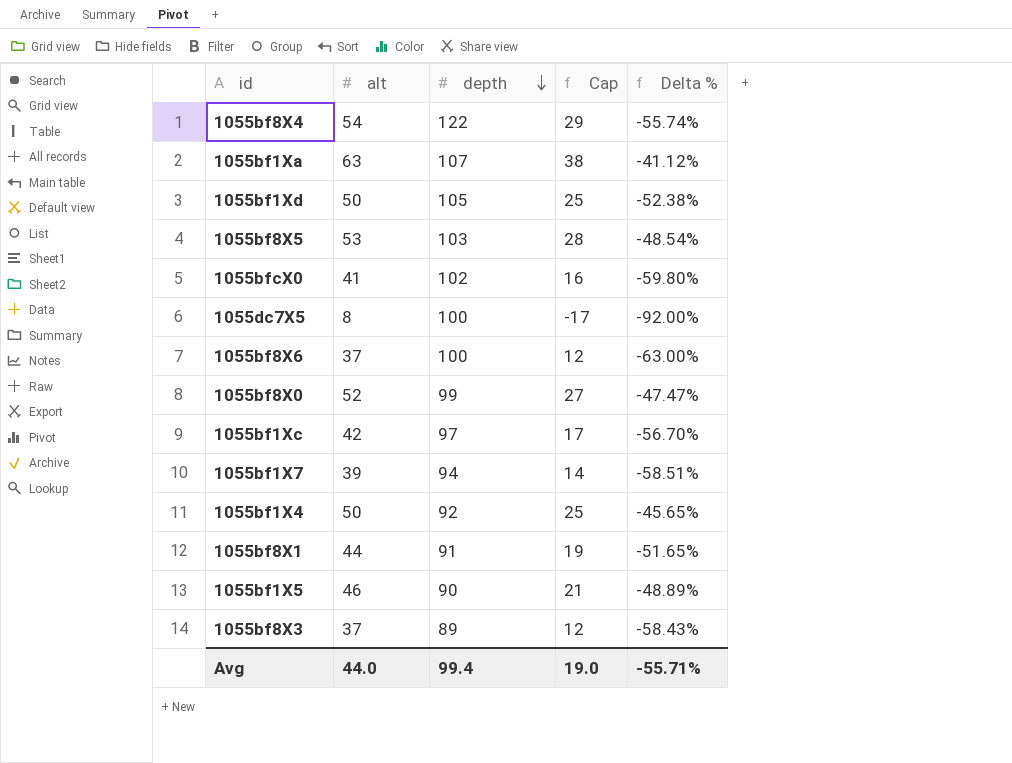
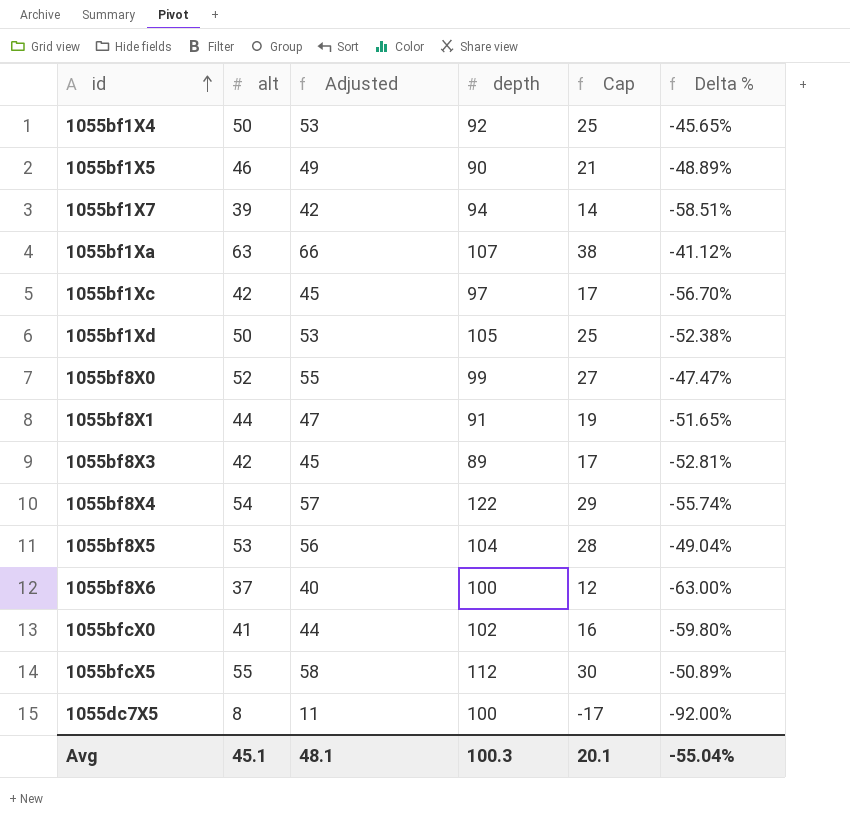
row order: depth descending -> id ascending
column Adjusted | formula: none -> [alt] + 3
1055bf8X3 | alt: 37 -> 42
1055bf8X3 | Cap: 12 -> 17
1055bf8X3 | Delta %: -58.43% -> -52.81%
1055bf8X5 | depth: 103 -> 104
1055bf8X5 | Delta %: -48.54% -> -49.04%
row 1055bfcX5: none -> 55 | 58 | 112 | 30 | -50.89%
Avg | alt: 44.0 -> 45.1
Avg | depth: 99.4 -> 100.3
Avg | Cap: 19.0 -> 20.1
Avg | Delta %: -55.71% -> -55.04%

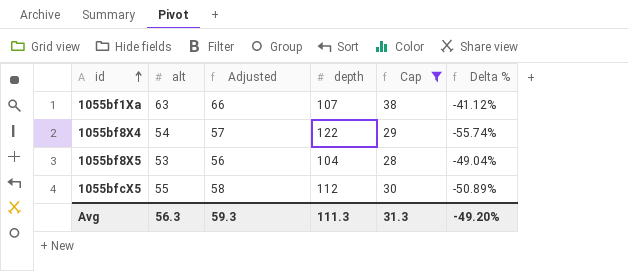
filter: none -> Cap >= 28
Avg | alt: 45.1 -> 56.3
Avg | Adjusted: 48.1 -> 59.3
Avg | depth: 100.3 -> 111.3
Avg | Cap: 20.1 -> 31.3
Avg | Delta %: -55.04% -> -49.20%

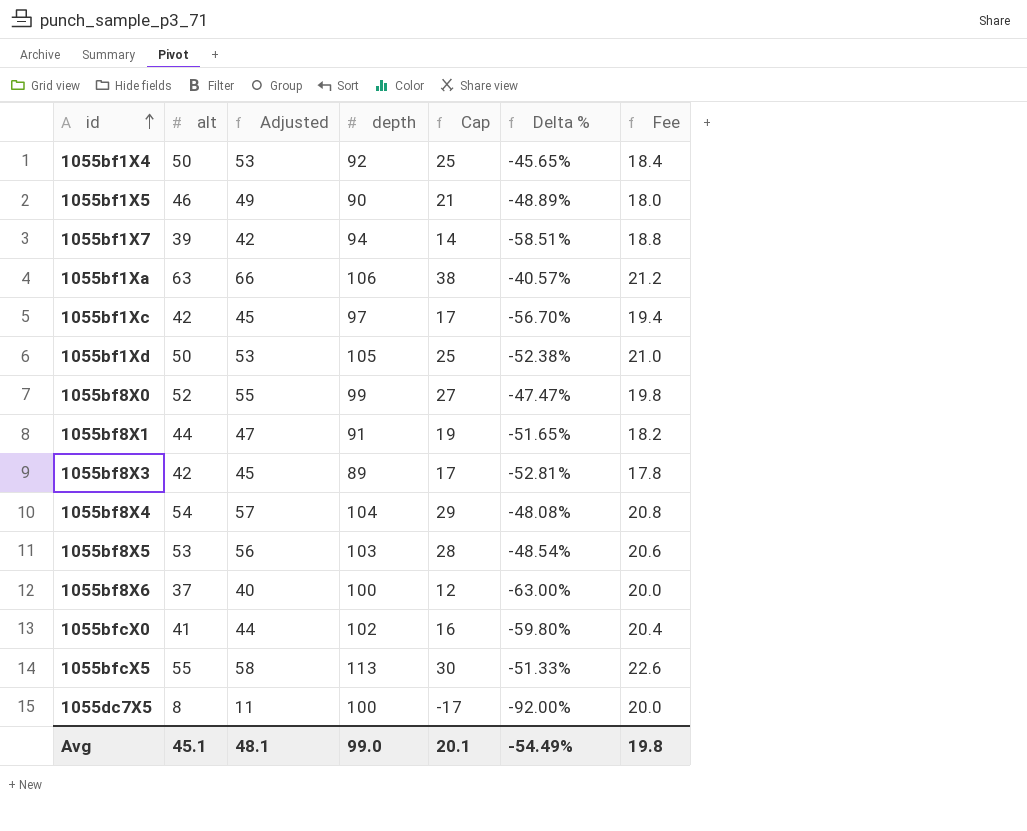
filter: Cap >= 28 -> none
column Fee | formula: none -> [depth] * 0.2
1055bf1Xa | depth: 107 -> 106
1055bf1Xa | Delta %: -41.12% -> -40.57%
1055bf8X4 | depth: 122 -> 104
1055bf8X4 | Delta %: -55.74% -> -48.08%
1055bf8X5 | depth: 104 -> 103
1055bf8X5 | Delta %: -49.04% -> -48.54%
1055bfcX5 | depth: 112 -> 113
1055bfcX5 | Delta %: -50.89% -> -51.33%
Avg | alt: 56.3 -> 45.1
Avg | Adjusted: 59.3 -> 48.1
Avg | depth: 111.3 -> 99.0
Avg | Cap: 31.3 -> 20.1
Avg | Delta %: -49.20% -> -54.49%

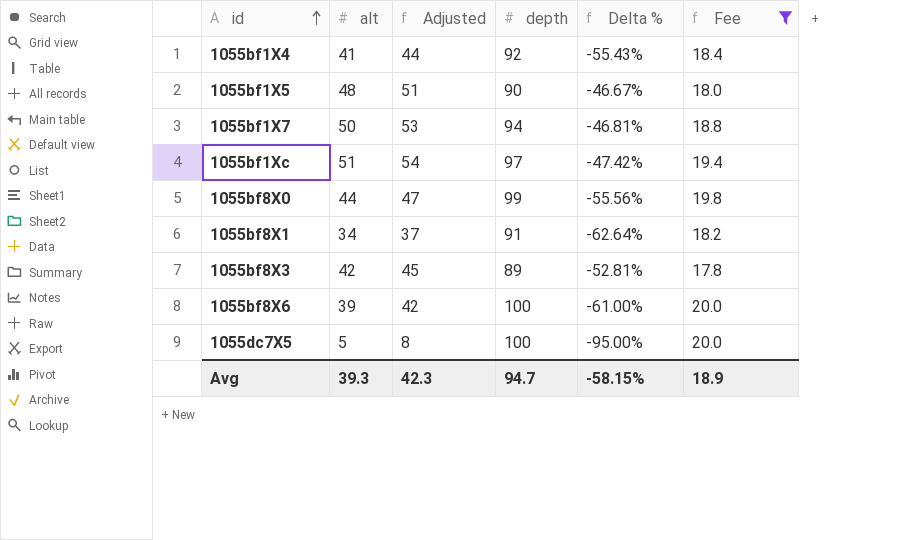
filter: none -> Fee <= 20.0
column Cap | formula: [alt] - 25 -> none
1055bf1X4 | alt: 50 -> 41
1055bf1X4 | Adjusted: 53 -> 44
1055bf1X4 | Delta %: -45.65% -> -55.43%
1055bf1X5 | alt: 46 -> 48
1055bf1X5 | Adjusted: 49 -> 51
1055bf1X5 | Delta %: -48.89% -> -46.67%
1055bf1X7 | alt: 39 -> 50
1055bf1X7 | Adjusted: 42 -> 53
1055bf1X7 | Delta %: -58.51% -> -46.81%
1055bf1Xc | alt: 42 -> 51
1055bf1Xc | Adjusted: 45 -> 54
1055bf1Xc | Delta %: -56.70% -> -47.42%
1055bf8X0 | alt: 52 -> 44
1055bf8X0 | Adjusted: 55 -> 47
1055bf8X0 | Delta %: -47.47% -> -55.56%
1055bf8X1 | alt: 44 -> 34
1055bf8X1 | Adjusted: 47 -> 37
1055bf8X1 | Delta %: -51.65% -> -62.64%
1055bf8X6 | alt: 37 -> 39
1055bf8X6 | Adjusted: 40 -> 42
1055bf8X6 | Delta %: -63.00% -> -61.00%
1055dc7X5 | alt: 8 -> 5
1055dc7X5 | Adjusted: 11 -> 8
1055dc7X5 | Delta %: -92.00% -> -95.00%
Avg | alt: 45.1 -> 39.3
Avg | Adjusted: 48.1 -> 42.3
Avg | depth: 99.0 -> 94.7
Avg | Delta %: -54.49% -> -58.15%
Avg | Fee: 19.8 -> 18.9

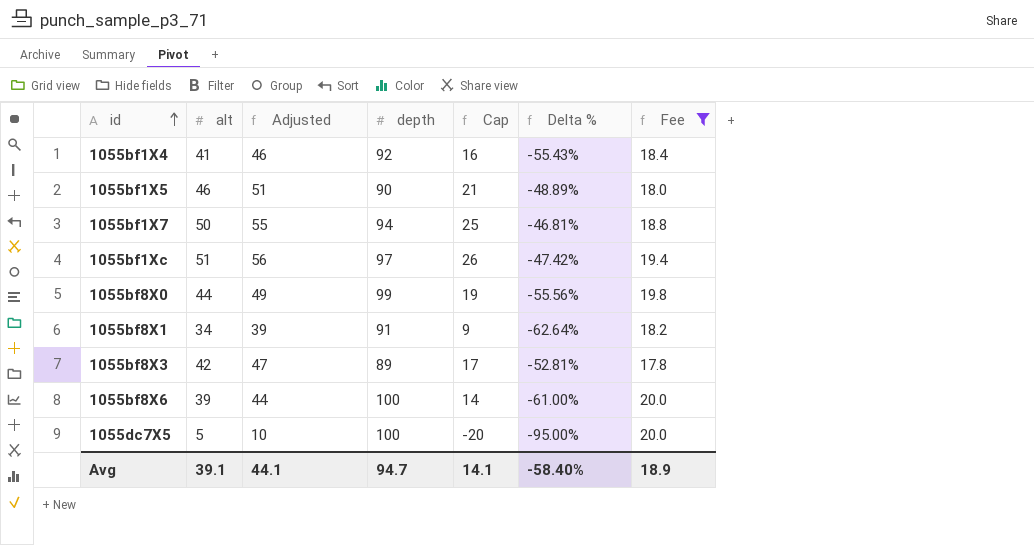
column Adjusted | formula: [alt] + 3 -> [alt] + 5
column Cap | formula: none -> [alt] - 25
1055bf1X5 | alt: 48 -> 46
1055bf1X5 | Delta %: -46.67% -> -48.89%
Avg | alt: 39.3 -> 39.1
Avg | Adjusted: 42.3 -> 44.1
Avg | Delta %: -58.15% -> -58.40%

